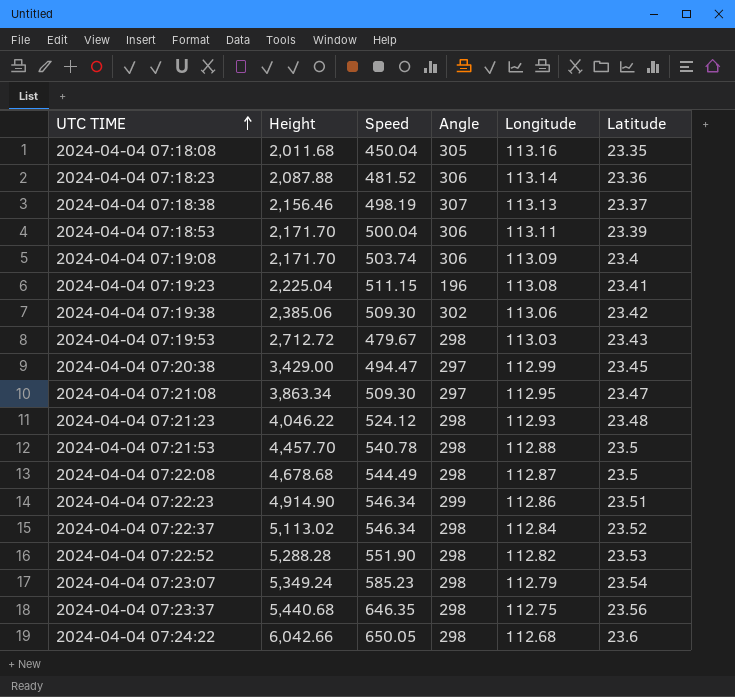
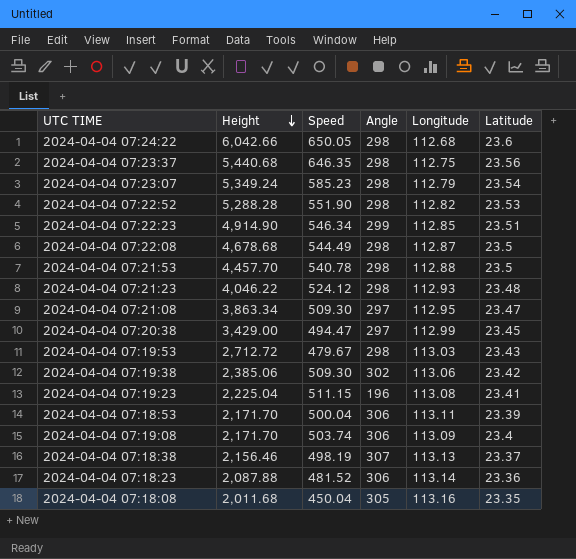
row order: UTC TIME ascending -> Height descending
row 2024-04-04 07:22:37: 5,113.02 | 546.34 | 298 | 112.84 | 23.52 -> none
2024-04-04 07:22:23 | Longitude: 112.86 -> 112.85

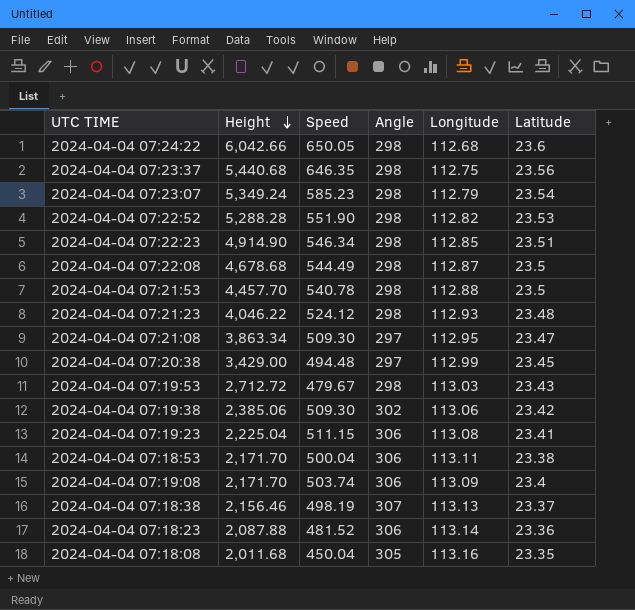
2024-04-04 07:22:23 | Angle: 299 -> 298
2024-04-04 07:20:38 | Speed: 494.47 -> 494.48
2024-04-04 07:19:23 | Angle: 196 -> 306
2024-04-04 07:18:53 | Latitude: 23.39 -> 23.38

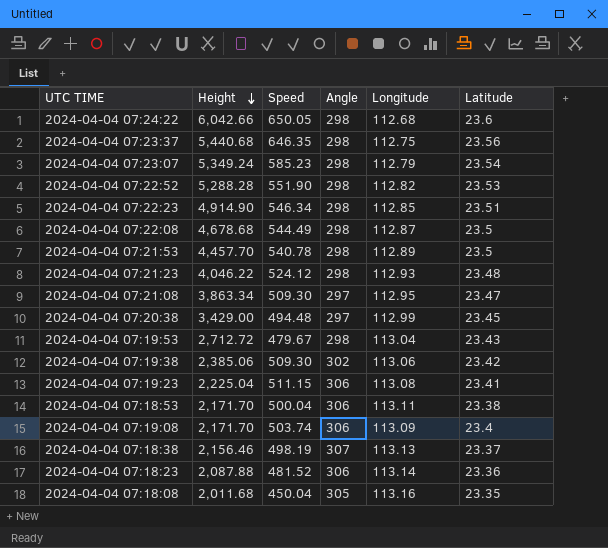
2024-04-04 07:21:53 | Longitude: 112.88 -> 112.89
2024-04-04 07:19:53 | Longitude: 113.03 -> 113.04

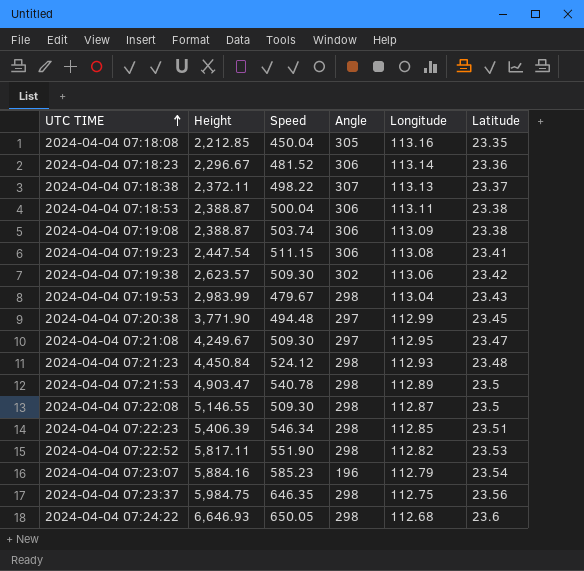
row order: Height descending -> UTC TIME ascending
2024-04-04 07:18:08 | Height: 2,011.68 -> 2,212.85
2024-04-04 07:18:23 | Height: 2,087.88 -> 2,296.67
2024-04-04 07:18:38 | Height: 2,156.46 -> 2,372.11
2024-04-04 07:18:38 | Speed: 498.19 -> 498.22
2024-04-04 07:18:53 | Height: 2,171.70 -> 2,388.87
2024-04-04 07:19:08 | Height: 2,171.70 -> 2,388.87
2024-04-04 07:19:08 | Latitude: 23.4 -> 23.38
2024-04-04 07:19:23 | Height: 2,225.04 -> 2,447.54
2024-04-04 07:19:38 | Height: 2,385.06 -> 2,623.57
2024-04-04 07:19:53 | Height: 2,712.72 -> 2,983.99
2024-04-04 07:20:38 | Height: 3,429.00 -> 3,771.90
2024-04-04 07:21:08 | Height: 3,863.34 -> 4,249.67
2024-04-04 07:21:23 | Height: 4,046.22 -> 4,450.84
2024-04-04 07:21:53 | Height: 4,457.70 -> 4,903.47
2024-04-04 07:22:08 | Height: 4,678.68 -> 5,146.55
2024-04-04 07:22:08 | Speed: 544.49 -> 509.30
2024-04-04 07:22:23 | Height: 4,914.90 -> 5,406.39
2024-04-04 07:22:52 | Height: 5,288.28 -> 5,817.11
2024-04-04 07:23:07 | Height: 5,349.24 -> 5,884.16
2024-04-04 07:23:07 | Angle: 298 -> 196
2024-04-04 07:23:37 | Height: 5,440.68 -> 5,984.75
2024-04-04 07:24:22 | Height: 6,042.66 -> 6,646.93

